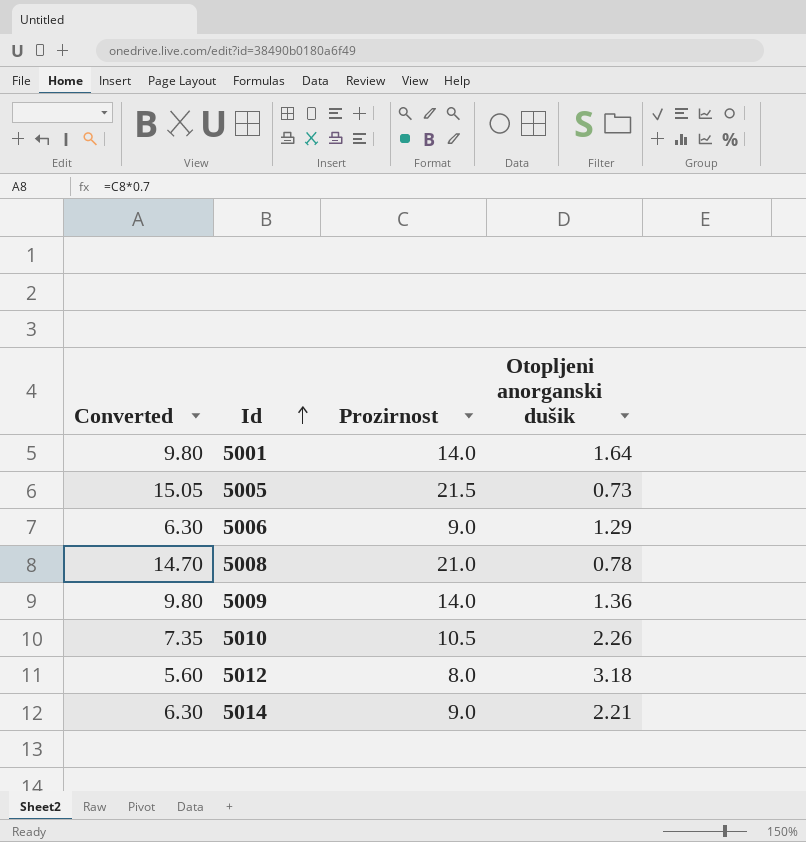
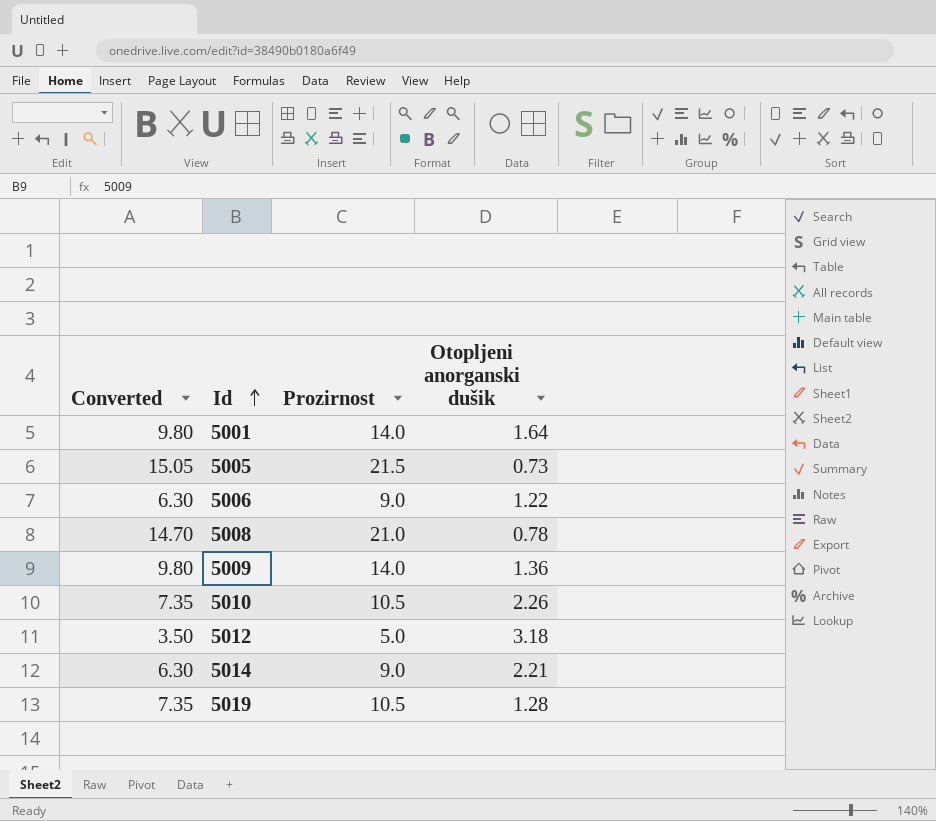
5006 | Otopljeni anorganski dušik: 1.29 -> 1.22
5012 | Converted: 5.60 -> 3.50
5012 | Prozirnost: 8.0 -> 5.0
row 5019: none -> 7.35 | 10.5 | 1.28

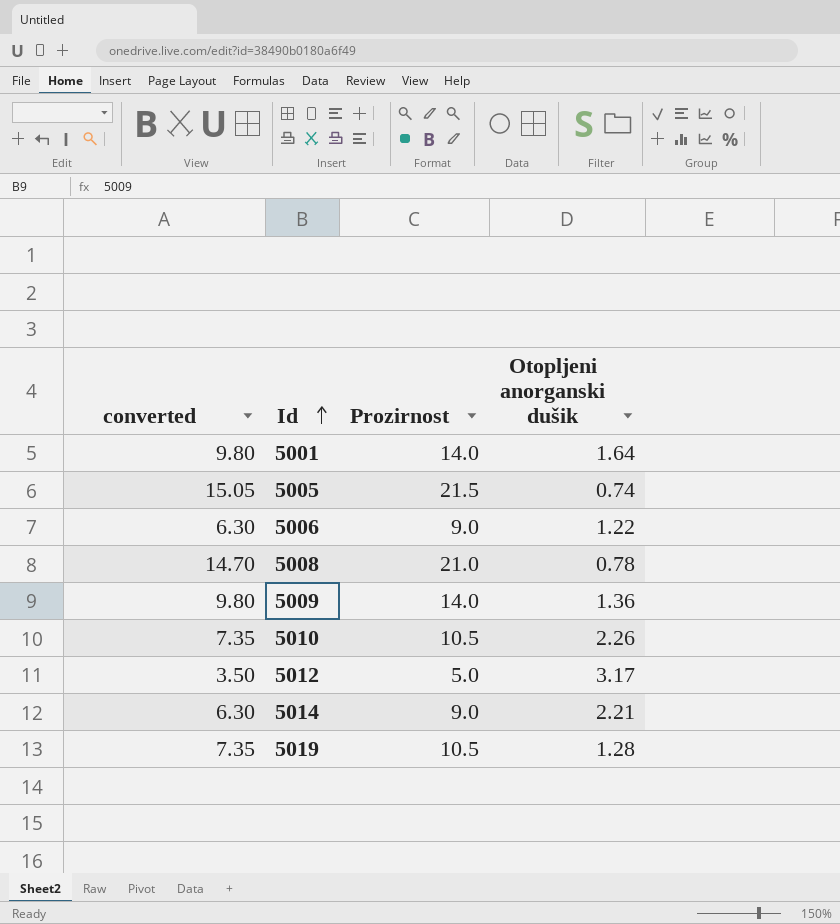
column name: Converted -> converted
5005 | Otopljeni anorganski dušik: 0.73 -> 0.74
5012 | Otopljeni anorganski dušik: 3.18 -> 3.17

